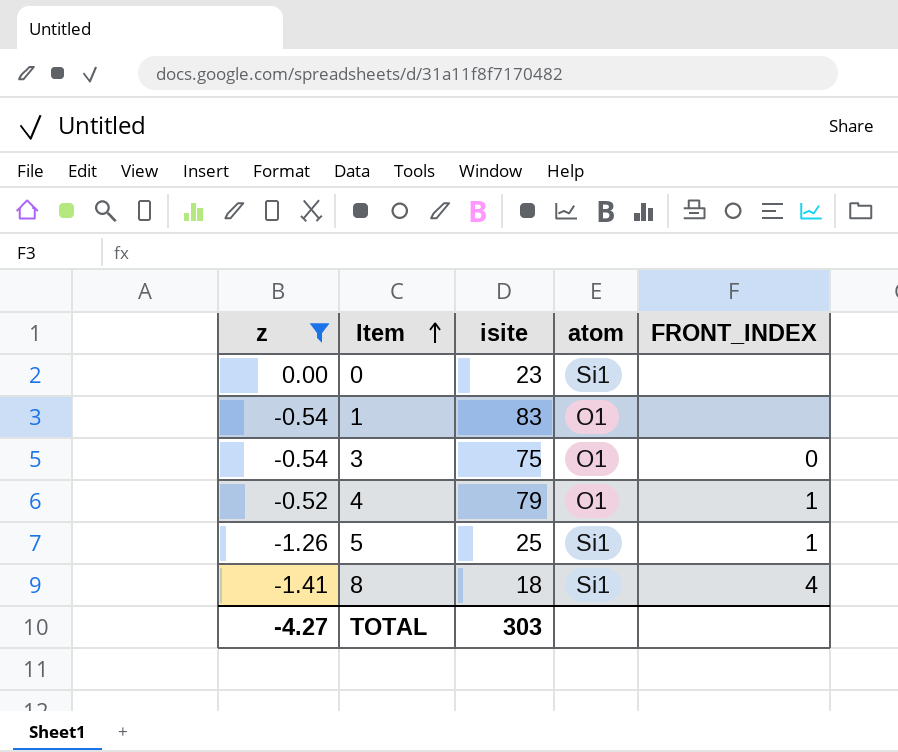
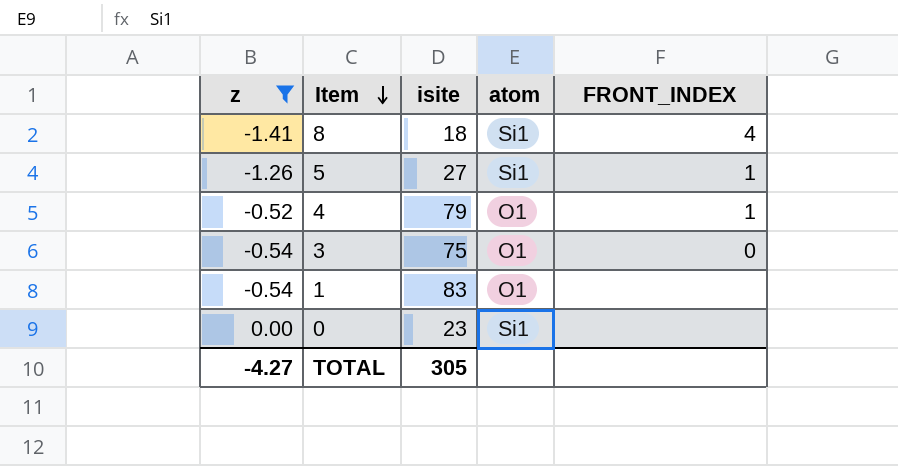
row order: Item ascending -> Item descending
5 | isite: 25 -> 27
TOTAL | isite: 303 -> 305

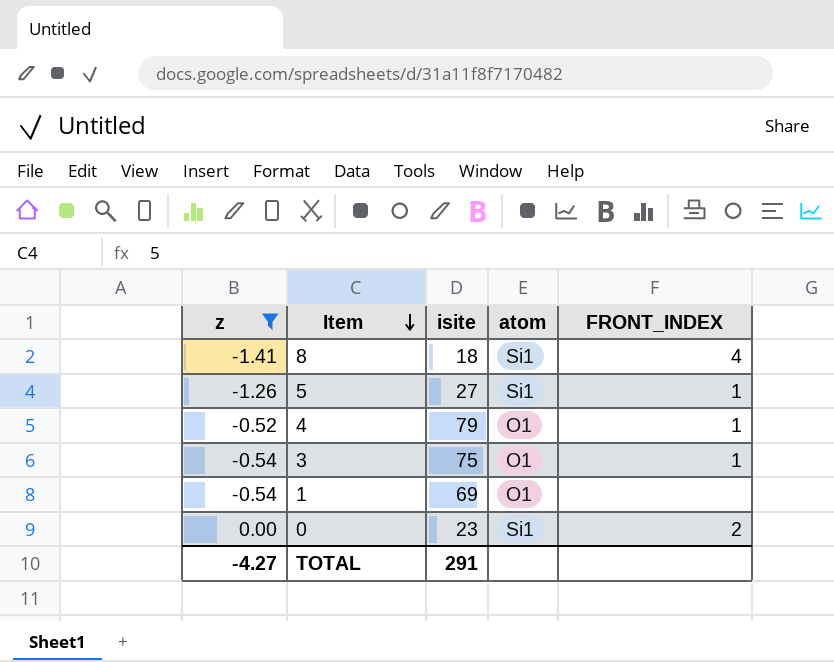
3 | FRONT_INDEX: 0 -> 1
1 | isite: 83 -> 69
0 | FRONT_INDEX: none -> 2
TOTAL | isite: 305 -> 291

